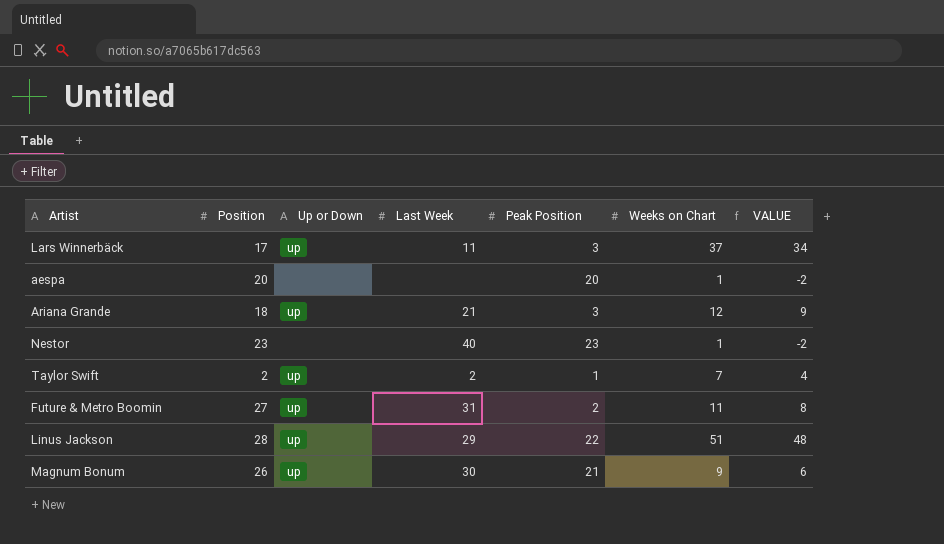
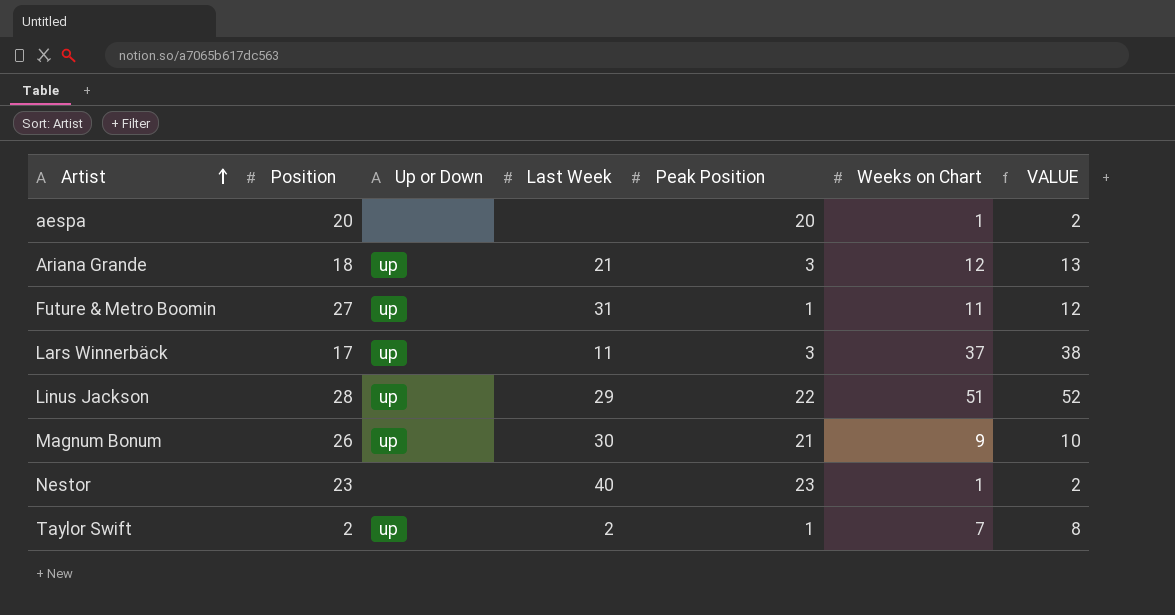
row order: none -> Artist ascending
column VALUE | formula: [Weeks on Chart] - 3 -> [Weeks on Chart] + 1
Future & Metro Boomin | Peak Position: 2 -> 1

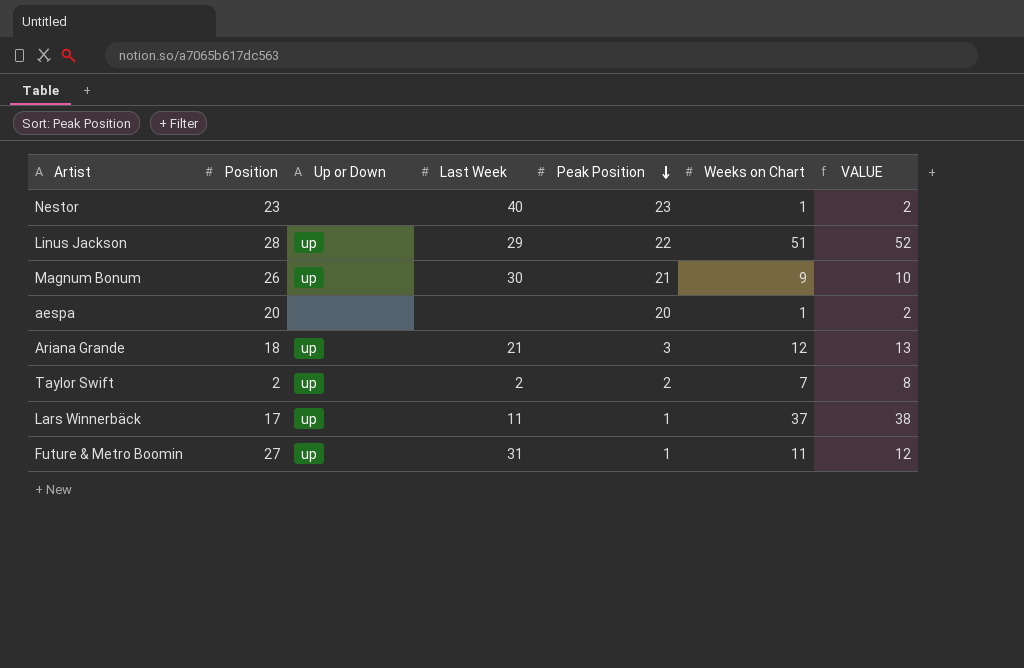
row order: Artist ascending -> Peak Position descending
Taylor Swift | Peak Position: 1 -> 2
Lars Winnerbäck | Peak Position: 3 -> 1

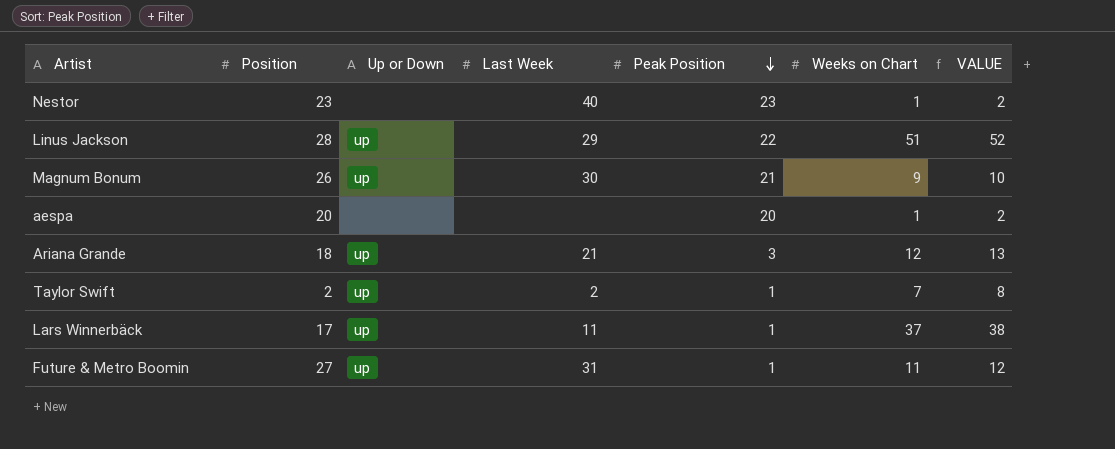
Taylor Swift | Peak Position: 2 -> 1

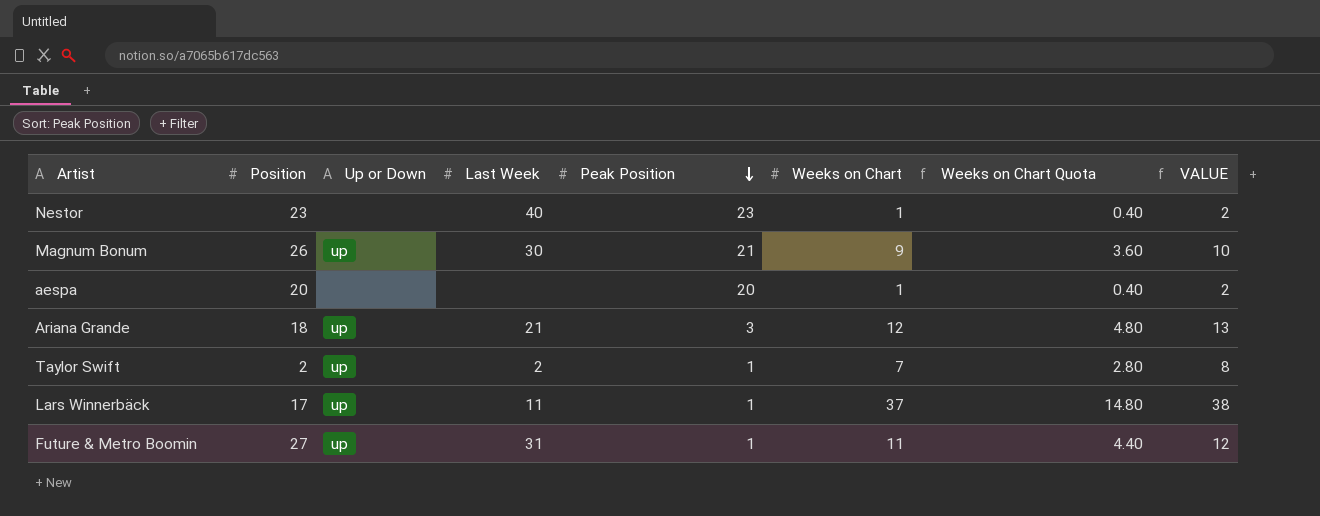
column Weeks on Chart Quota | formula: none -> [Weeks on Chart] * 0.4
row Linus Jackson: 28 | up | 29 | 22 | 51 | 52 -> none

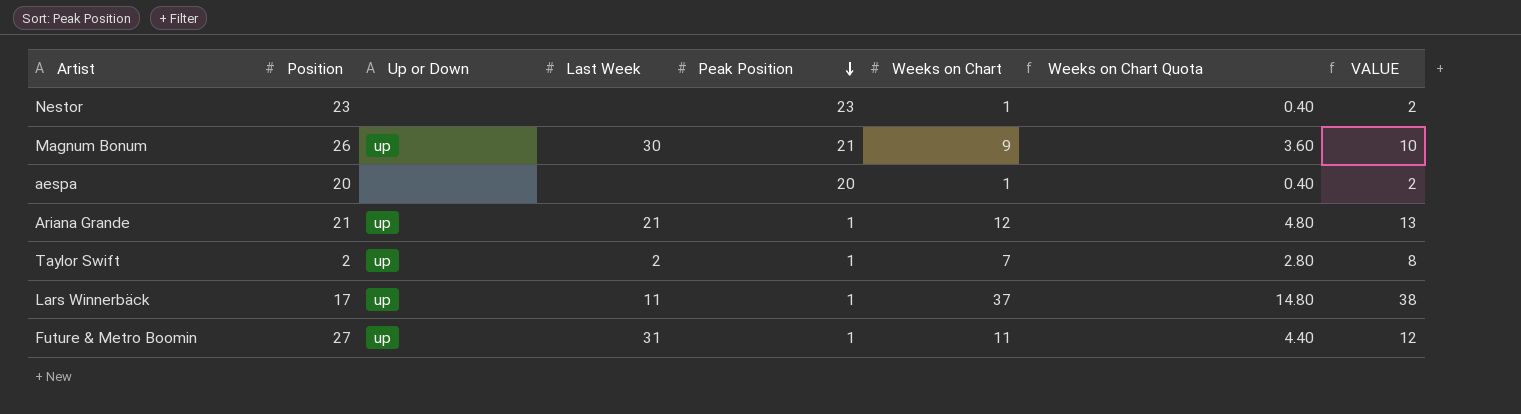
Nestor | Last Week: 40 -> none
Ariana Grande | Position: 18 -> 21
Ariana Grande | Peak Position: 3 -> 1

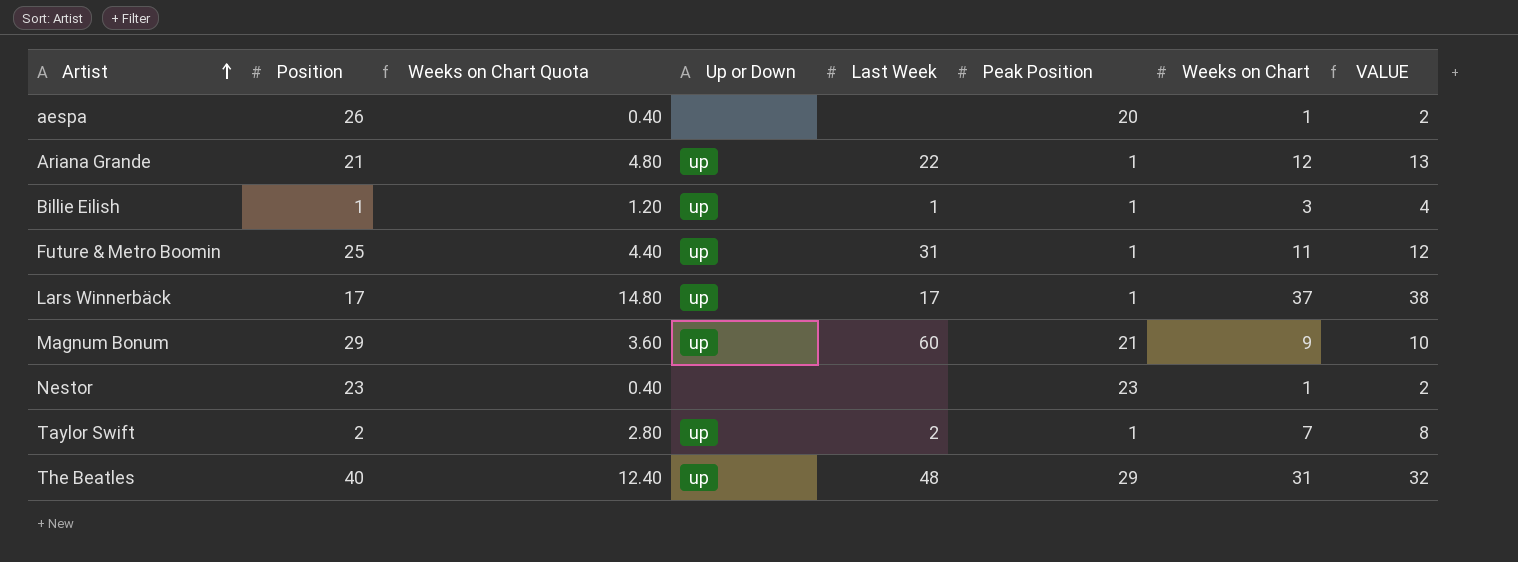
row order: Peak Position descending -> Artist ascending
column Weeks on Chart Quota | position: 7 -> 3
aespa | Position: 20 -> 26
Ariana Grande | Last Week: 21 -> 22
row Billie Eilish: none -> 1 | 1.20 | up | 1 | 1 | 3 | 4
Future & Metro Boomin | Position: 27 -> 25
Lars Winnerbäck | Last Week: 11 -> 17
Magnum Bonum | Position: 26 -> 29
Magnum Bonum | Last Week: 30 -> 60
row The Beatles: none -> 40 | 12.40 | up | 48 | 29 | 31 | 32

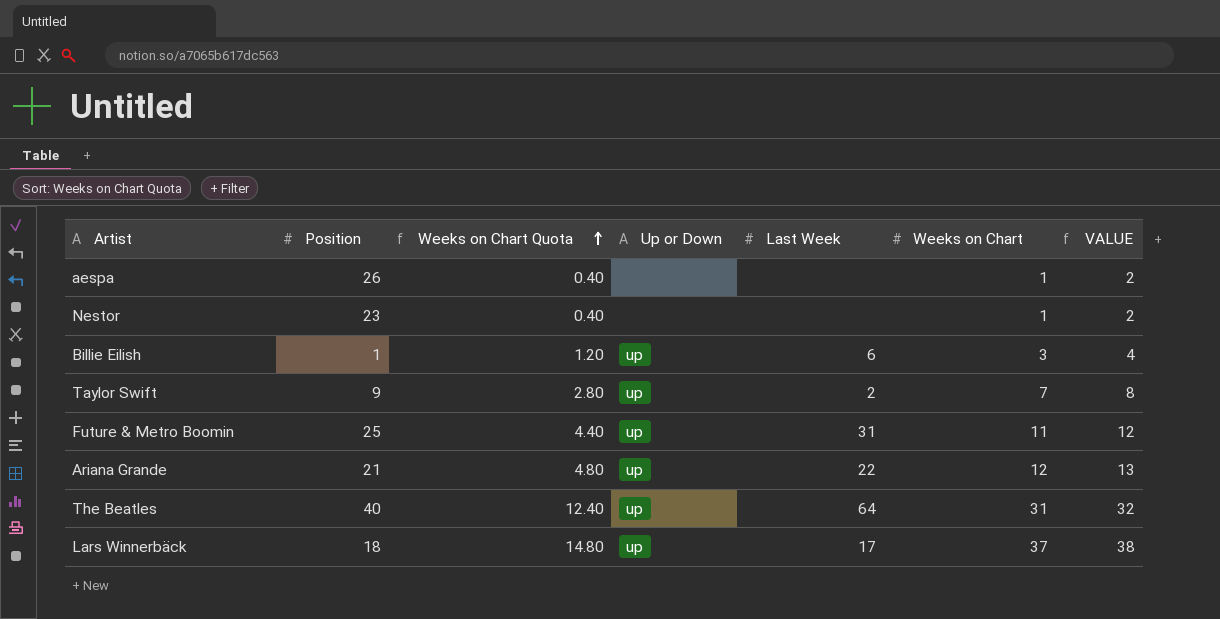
row order: Artist ascending -> Weeks on Chart Quota ascending
column Peak Position | position: 6 -> none
row Magnum Bonum: 29 | 3.60 | up | 60 | 21 | 9 | 10 -> none
Billie Eilish | Last Week: 1 -> 6
Taylor Swift | Position: 2 -> 9
The Beatles | Last Week: 48 -> 64
Lars Winnerbäck | Position: 17 -> 18

